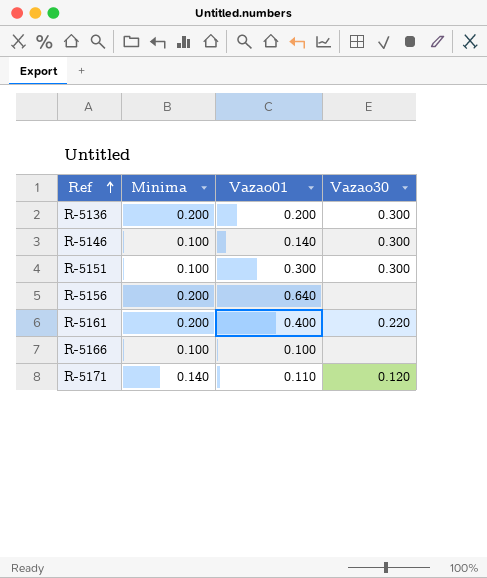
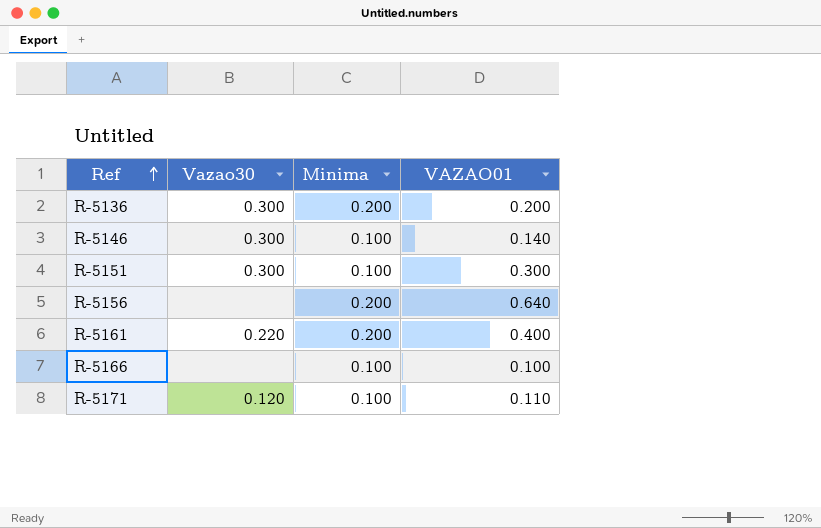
column Vazao30 | position: 4 -> 2
column name: Vazao01 -> VAZAO01
R-5171 | Minima: 0.140 -> 0.100

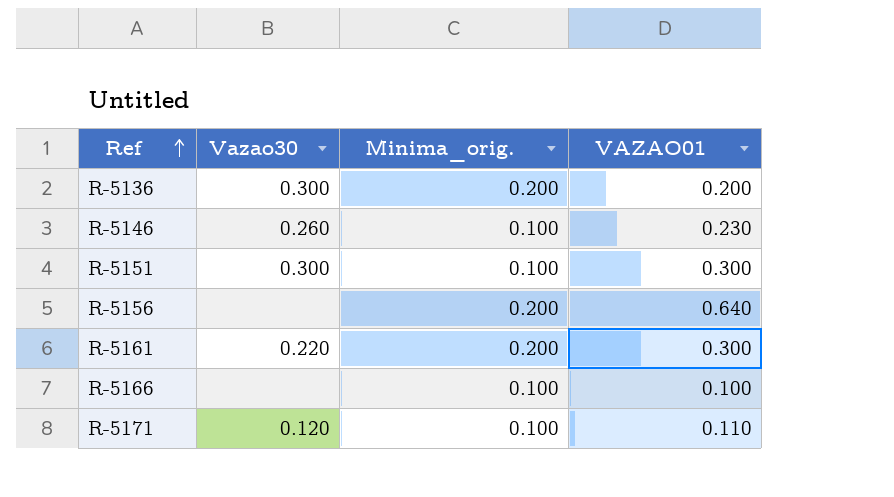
column name: Minima -> Minima_orig.
R-5146 | Vazao30: 0.300 -> 0.260
R-5146 | VAZAO01: 0.140 -> 0.230
R-5161 | VAZAO01: 0.400 -> 0.300

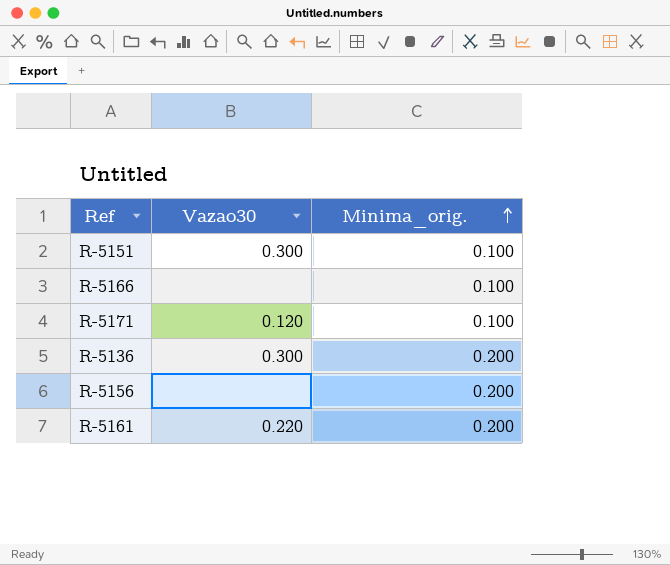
row order: Ref ascending -> Minima_orig. ascending
column VAZAO01 | position: 4 -> none
row R-5146: 0.260 | 0.100 | 0.230 -> none

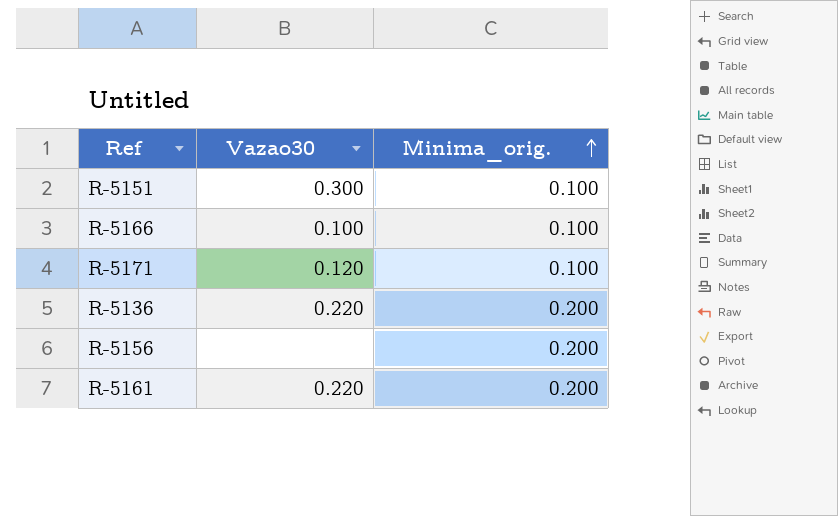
R-5166 | Vazao30: none -> 0.100
R-5136 | Vazao30: 0.300 -> 0.220

